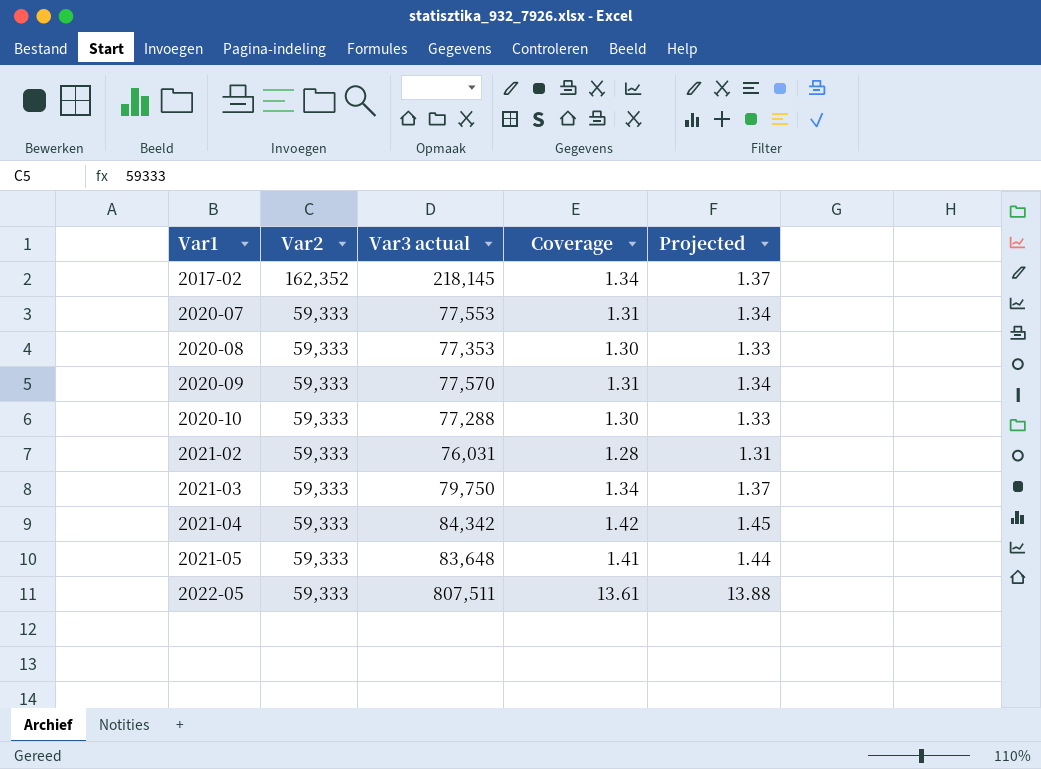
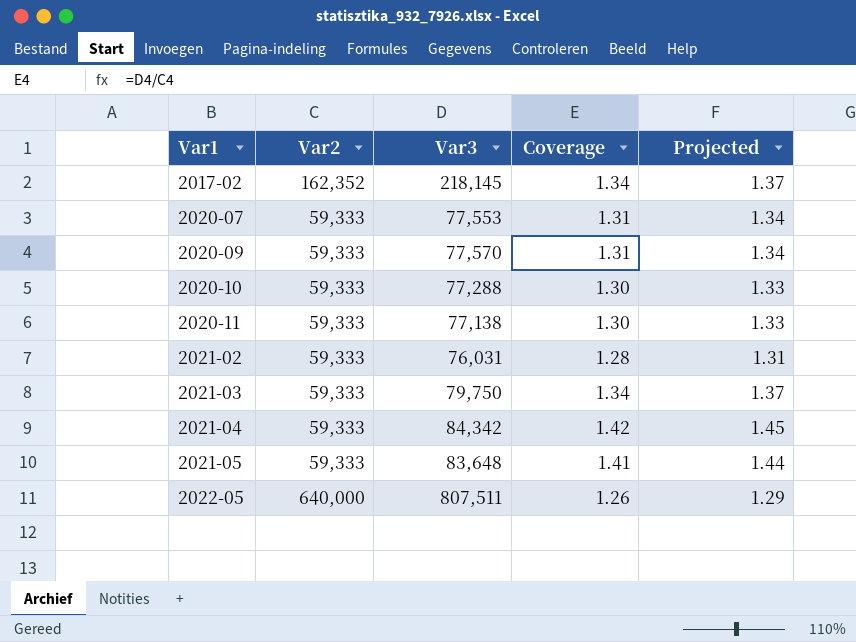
column name: Var3 actual -> Var3
row 2020-08: 59,333 | 77,353 | 1.30 | 1.33 -> none
row 2020-11: none -> 59,333 | 77,138 | 1.30 | 1.33
2022-05 | Var2: 59,333 -> 640,000
2022-05 | Coverage: 13.61 -> 1.26
2022-05 | Projected: 13.88 -> 1.29

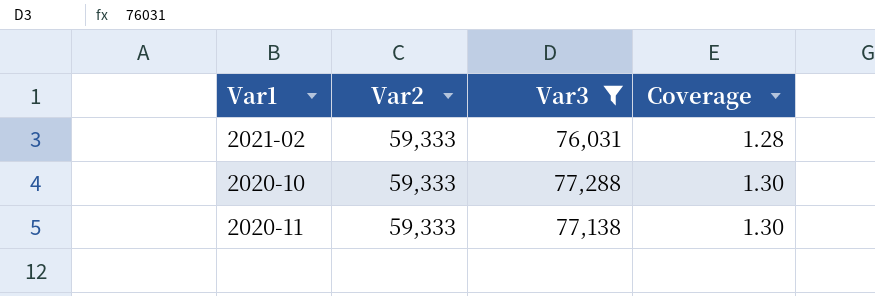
filter: none -> Var3 <= 77,288
row order: Var1 ascending -> Coverage ascending
column Projected | formula: [Coverage] * 1.02 -> none

